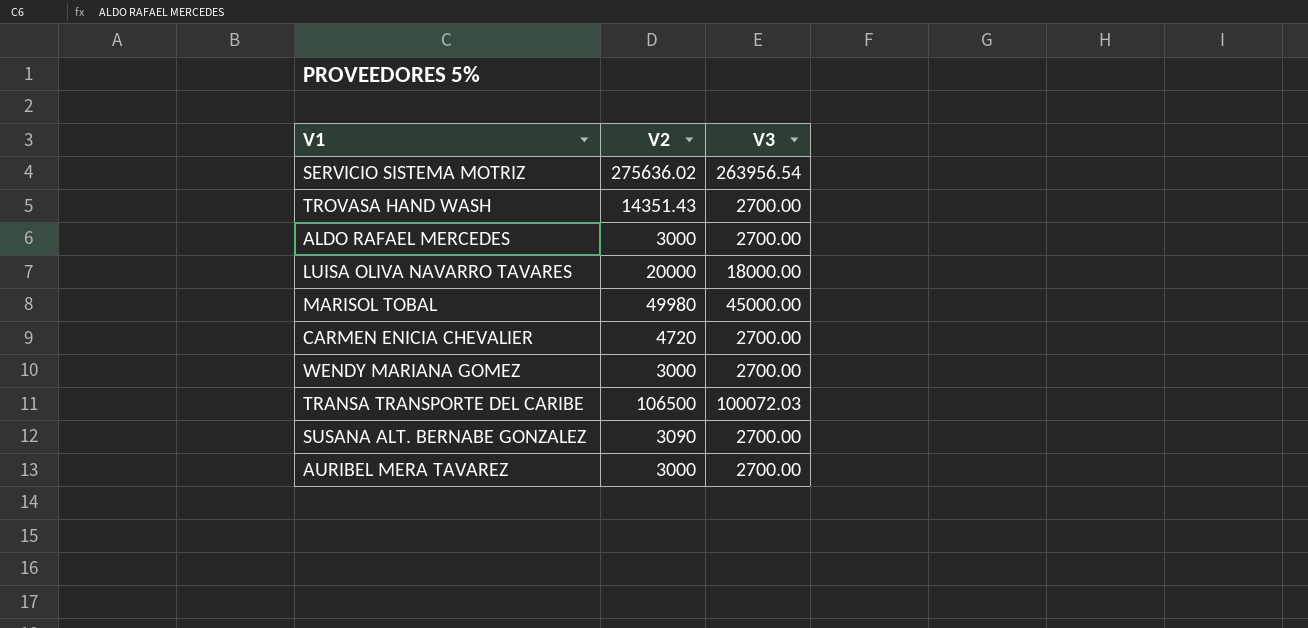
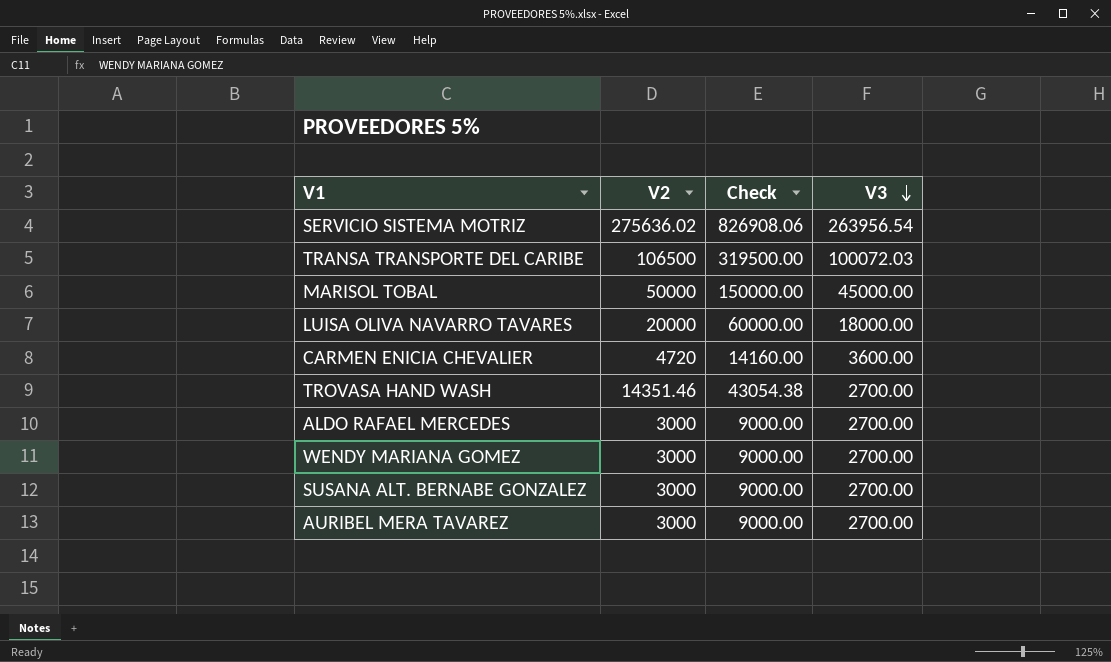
row order: none -> V3 descending
column Check | formula: none -> [V2] * 3
MARISOL TOBAL | V2: 49980 -> 50000
CARMEN ENICIA CHEVALIER | V3: 2700.00 -> 3600.00
TROVASA HAND WASH | V2: 14351.43 -> 14351.46
SUSANA ALT. BERNABE GONZALEZ | V2: 3090 -> 3000

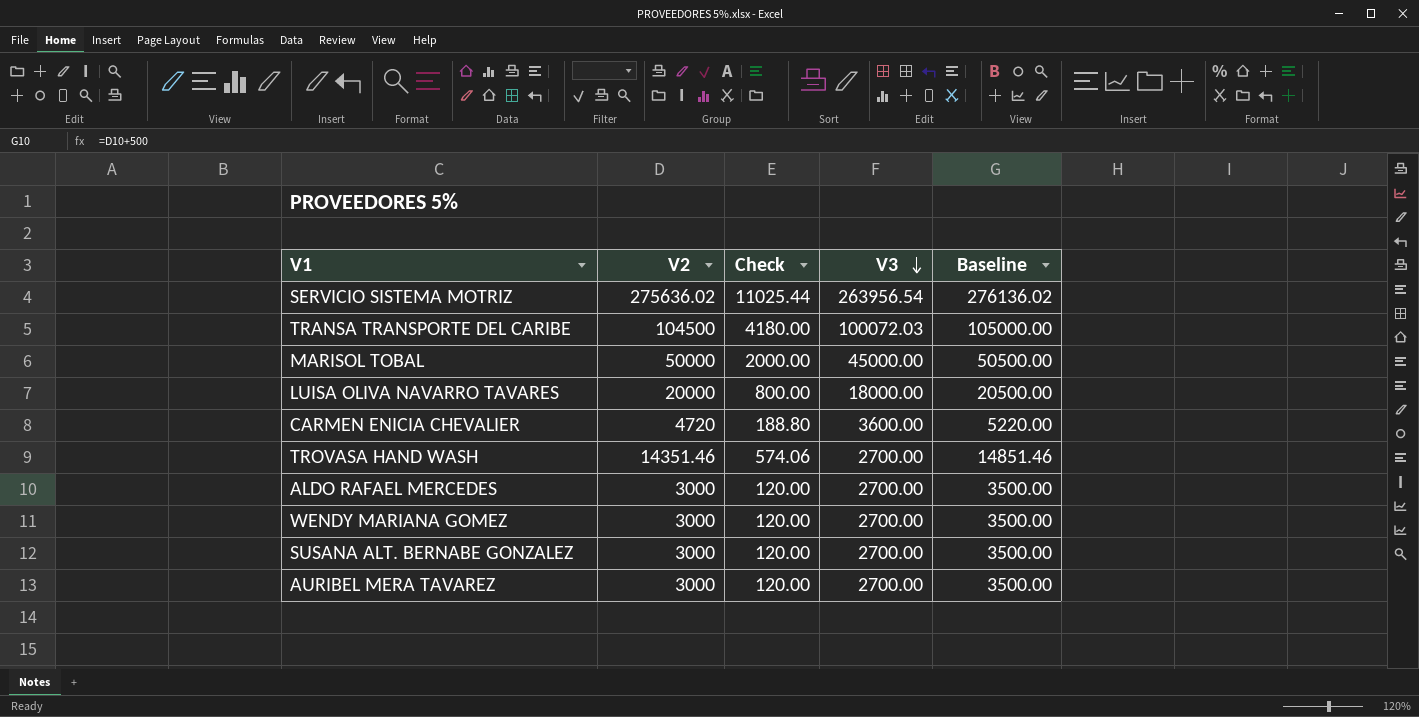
column Check | formula: [V2] * 3 -> [V2] * 0.04
column Baseline | formula: none -> [V2] + 500
TRANSA TRANSPORTE DEL CARIBE | V2: 106500 -> 104500

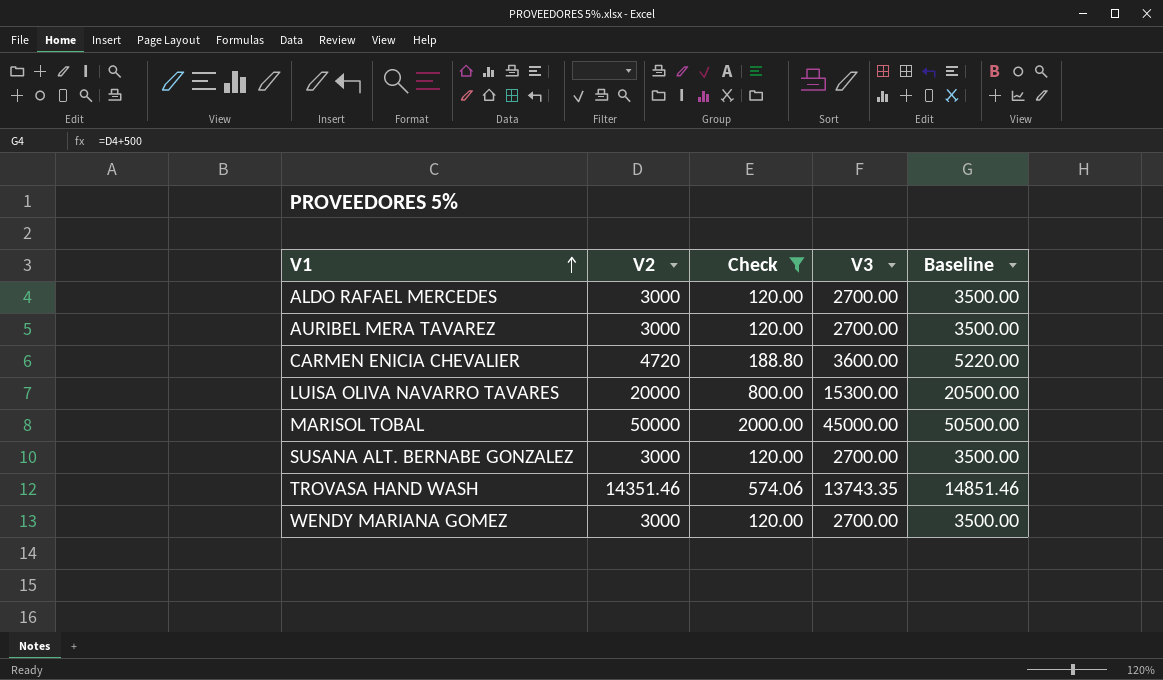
filter: none -> Check <= 2000.00
row order: V3 descending -> V1 ascending
LUISA OLIVA NAVARRO TAVARES | V3: 18000.00 -> 15300.00
TROVASA HAND WASH | V3: 2700.00 -> 13743.35

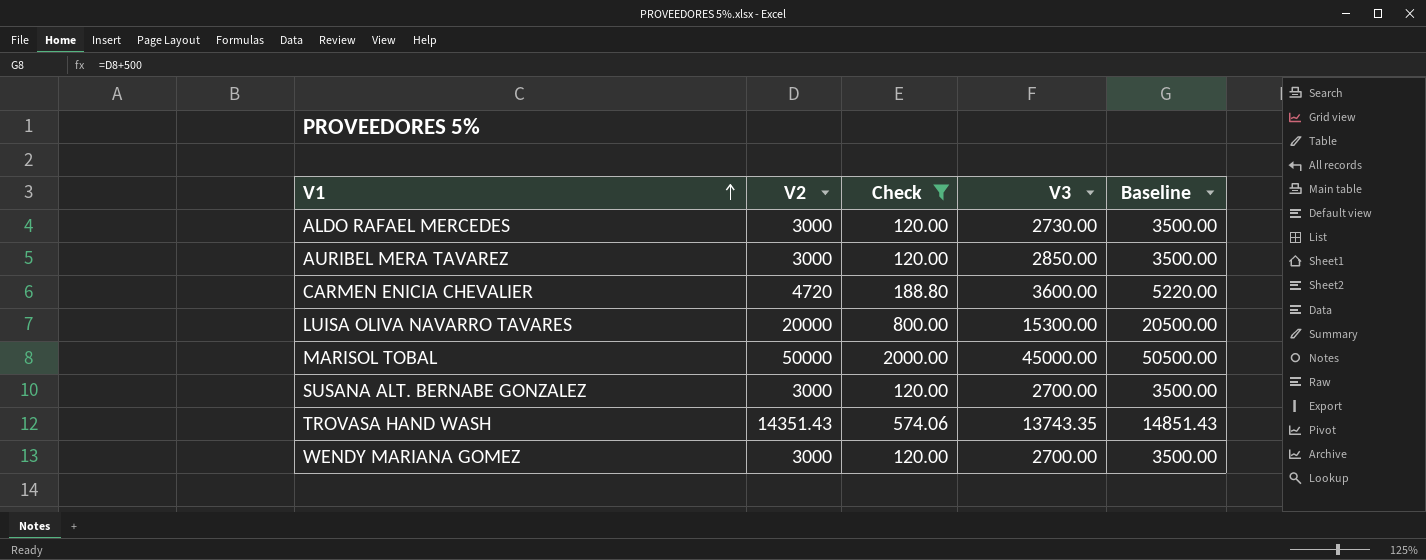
ALDO RAFAEL MERCEDES | V3: 2700.00 -> 2730.00
AURIBEL MERA TAVAREZ | V3: 2700.00 -> 2850.00
TROVASA HAND WASH | V2: 14351.46 -> 14351.43
TROVASA HAND WASH | Baseline: 14851.46 -> 14851.43

